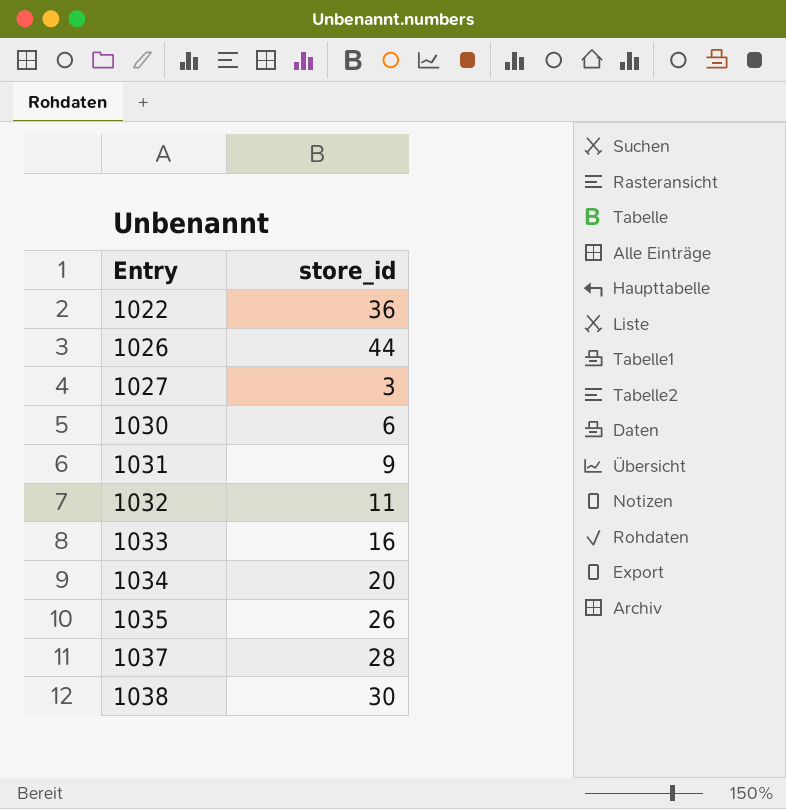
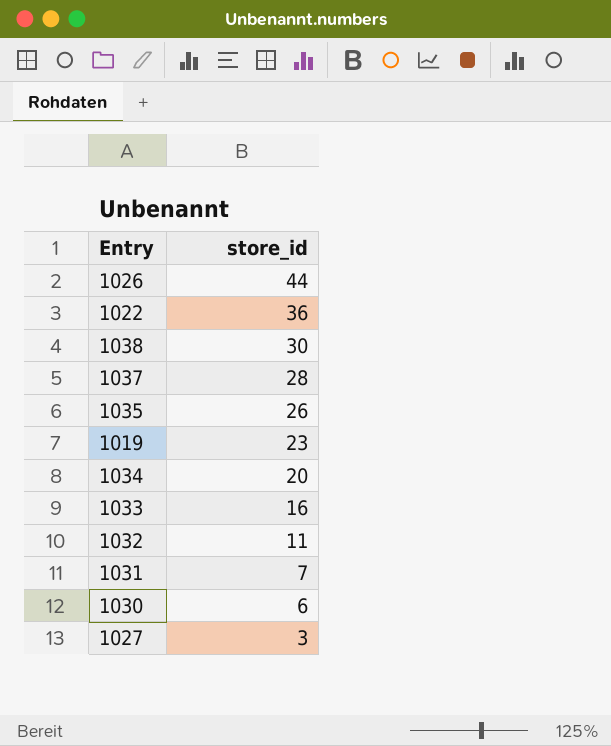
row order: Entry ascending -> store_id descending
row 1019: none -> 23
1031 | store_id: 9 -> 7

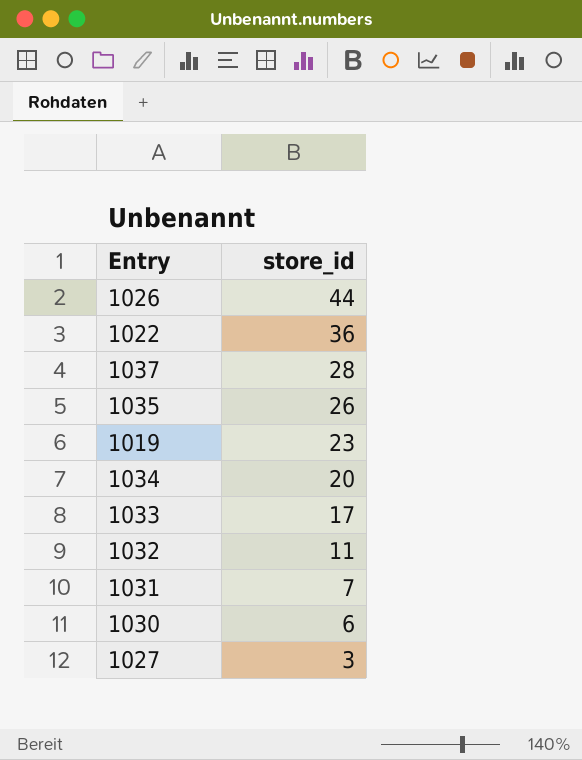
row 1038: 30 -> none
1033 | store_id: 16 -> 17

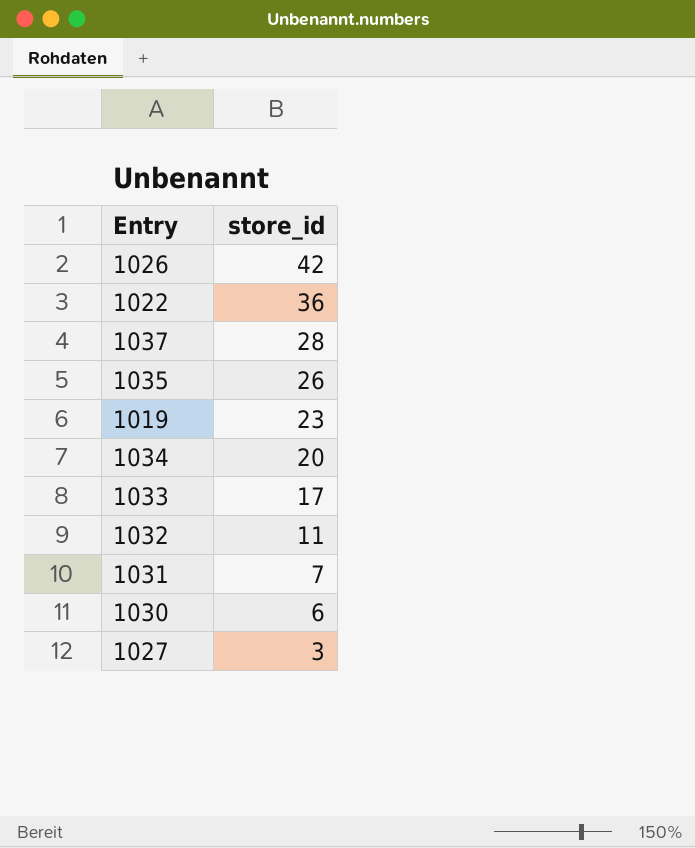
1026 | store_id: 44 -> 42

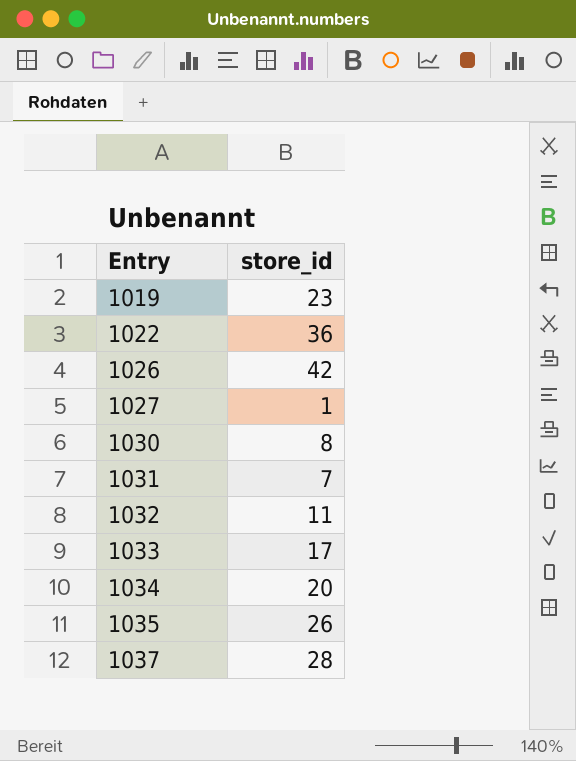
row order: store_id descending -> Entry ascending
1027 | store_id: 3 -> 1
1030 | store_id: 6 -> 8

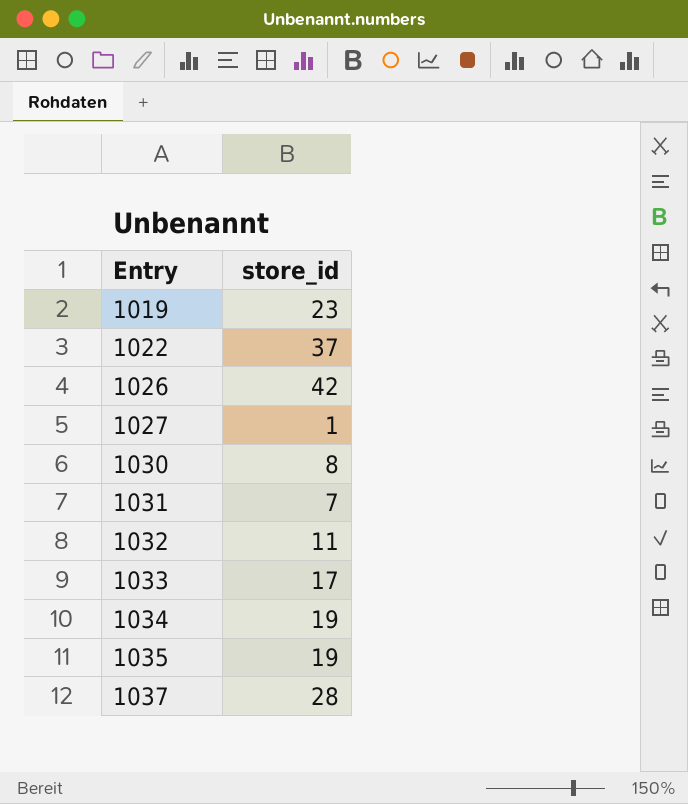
1022 | store_id: 36 -> 37
1034 | store_id: 20 -> 19
1035 | store_id: 26 -> 19

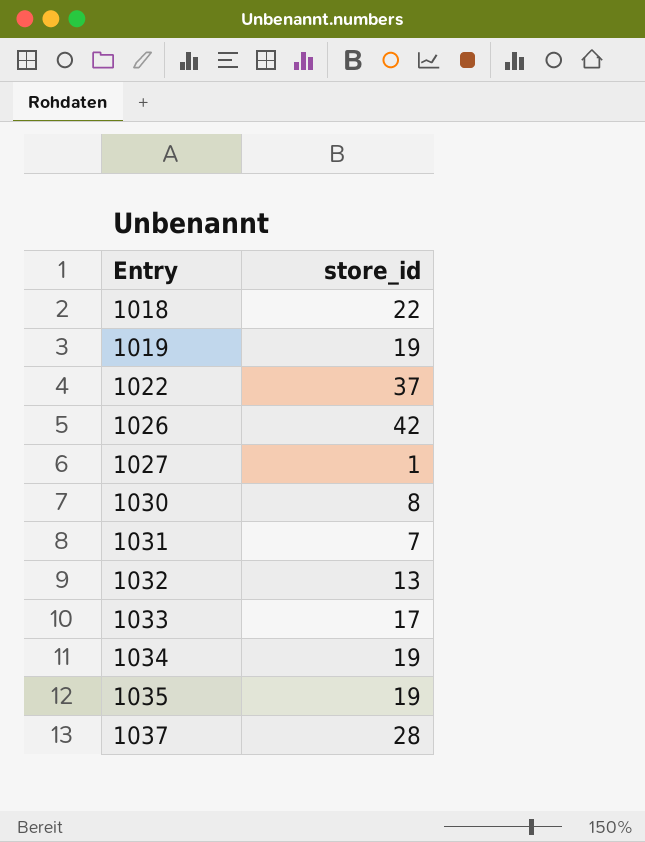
row 1018: none -> 22
1019 | store_id: 23 -> 19
1032 | store_id: 11 -> 13

